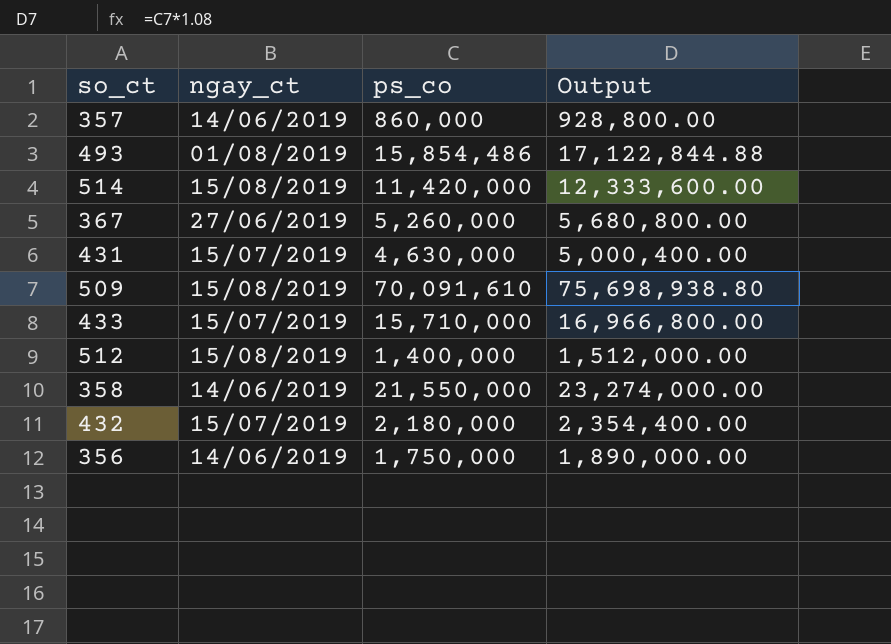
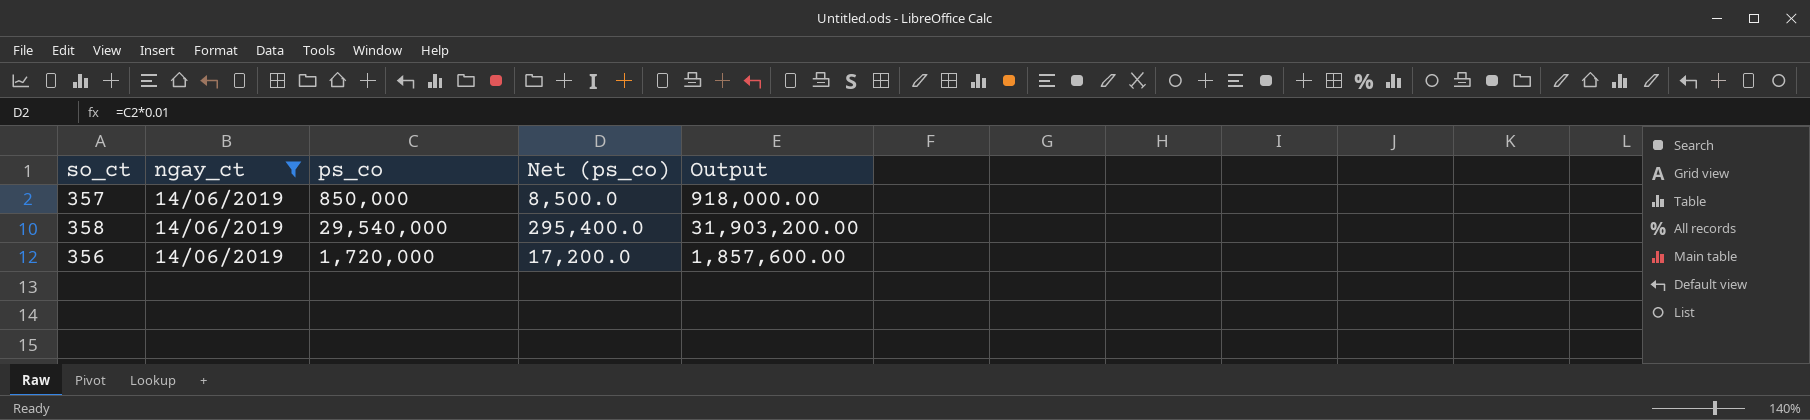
filter: none -> ngay_ct = 14/06/2019
column Net (ps_co) | formula: none -> [ps_co] * 0.01
357 | ps_co: 860,000 -> 850,000
357 | Output: 928,800.00 -> 918,000.00
358 | ps_co: 21,550,000 -> 29,540,000
358 | Output: 23,274,000.00 -> 31,903,200.00
356 | ps_co: 1,750,000 -> 1,720,000
356 | Output: 1,890,000.00 -> 1,857,600.00

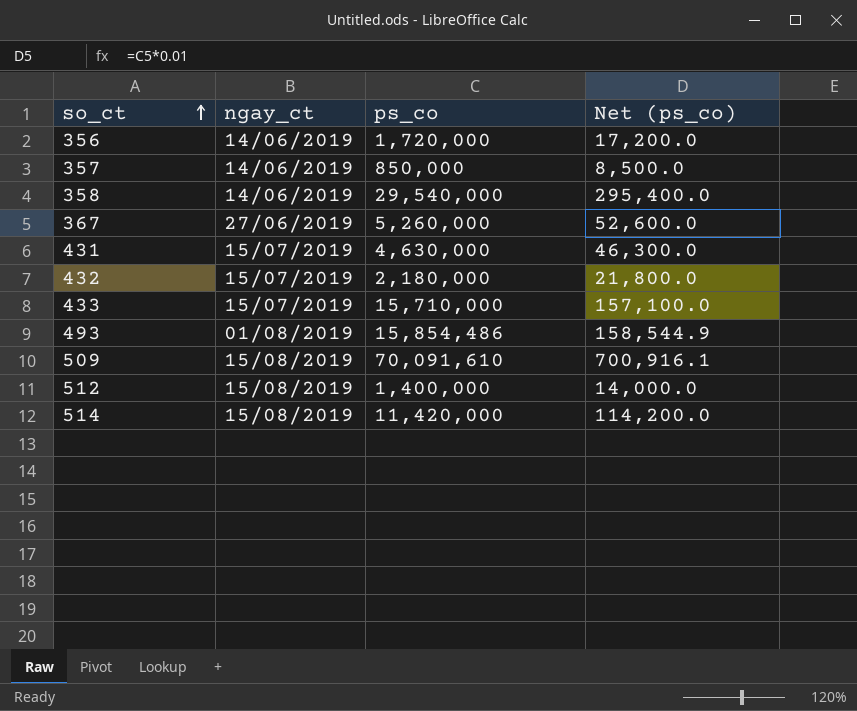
filter: ngay_ct = 14/06/2019 -> none
row order: none -> so_ct ascending
column Output | formula: [ps_co] * 1.08 -> none

